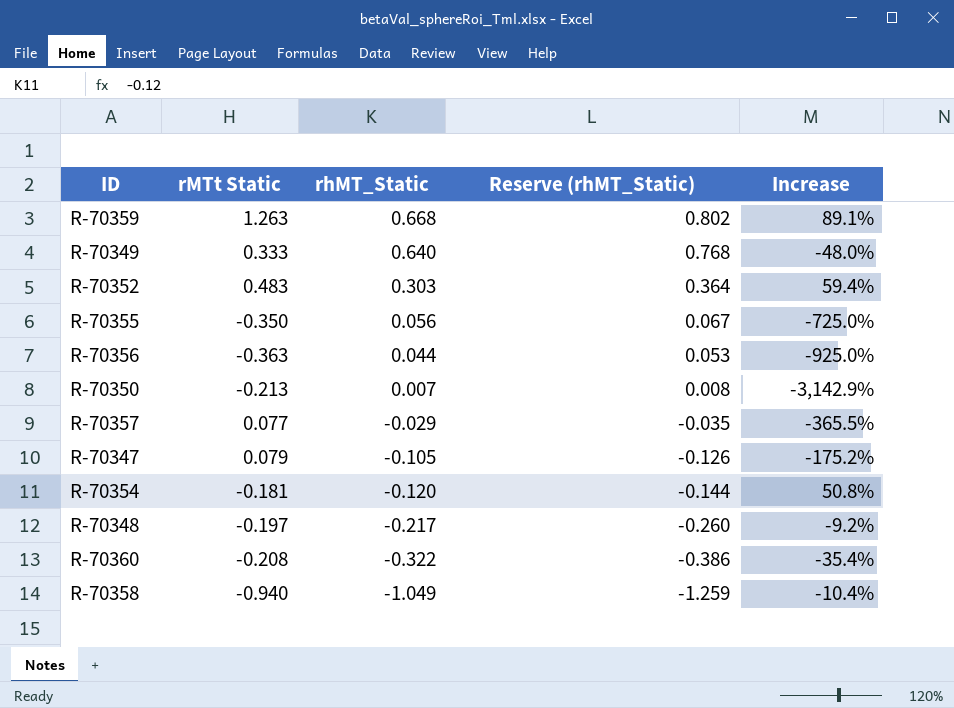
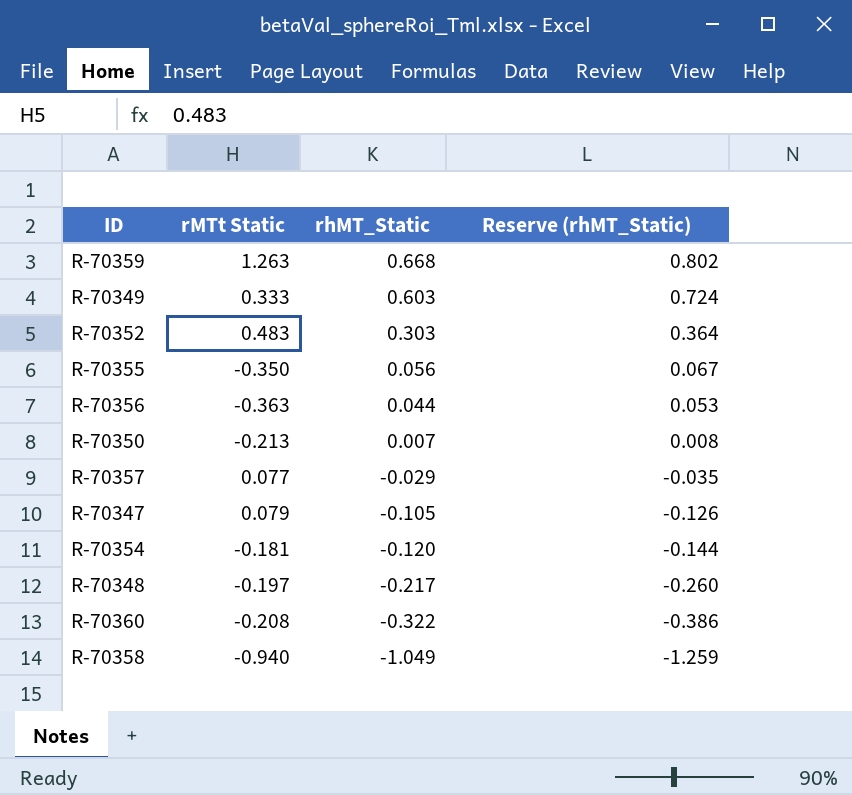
column Increase | formula: ([rMTt Static] - [rhMT_Static]) / [rhMT_Static] -> none
R-70349 | rhMT_Static: 0.640 -> 0.603
R-70349 | Reserve (rhMT_Static): 0.768 -> 0.724

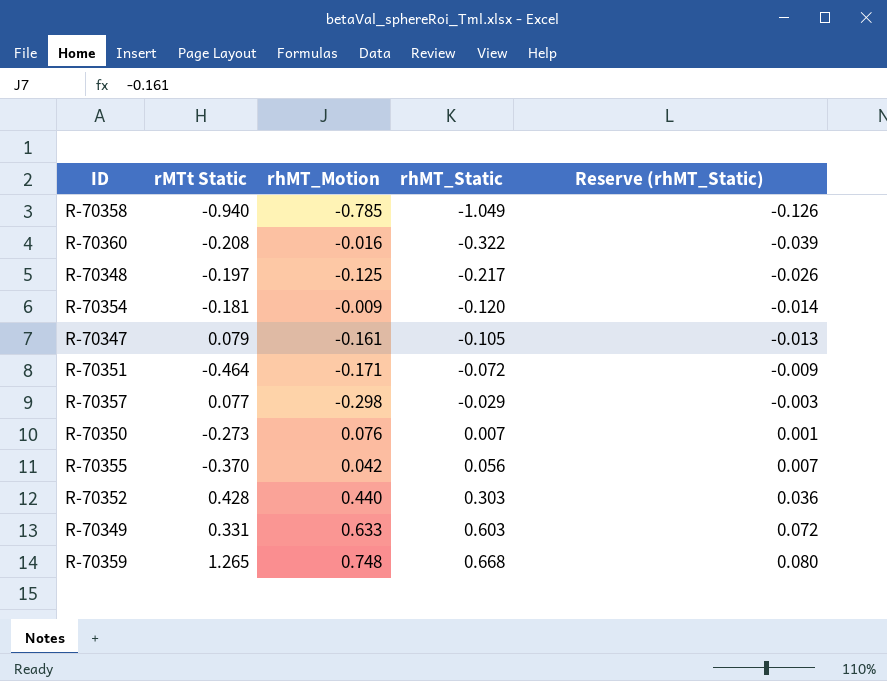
row order: rhMT_Static descending -> rhMT_Static ascending
column rhMT_Motion | position: none -> 3
column Reserve (rhMT_Static) | formula: [rhMT_Static] * 1.2 -> [rhMT_Static] * 0.12
row R-70356: -0.363 | 0.044 | 0.053 -> none
row R-70351: none -> -0.464 | -0.171 | -0.072 | -0.009
R-70350 | rMTt Static: -0.213 -> -0.273
R-70355 | rMTt Static: -0.350 -> -0.370
R-70352 | rMTt Static: 0.483 -> 0.428
R-70349 | rMTt Static: 0.333 -> 0.331
R-70359 | rMTt Static: 1.263 -> 1.265

